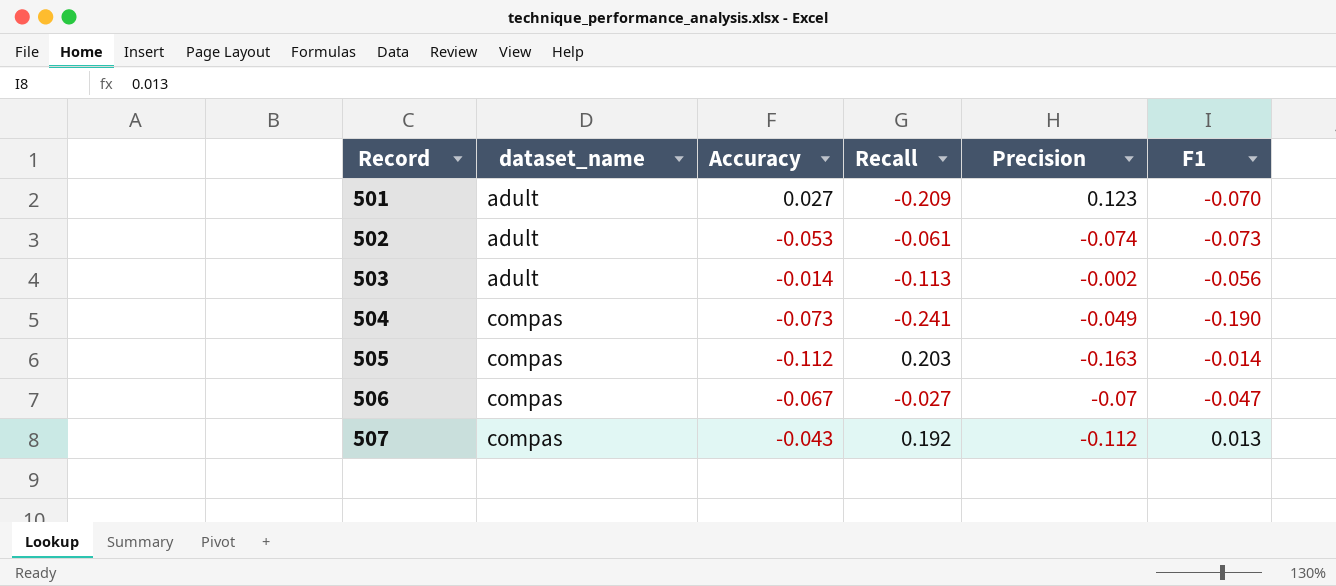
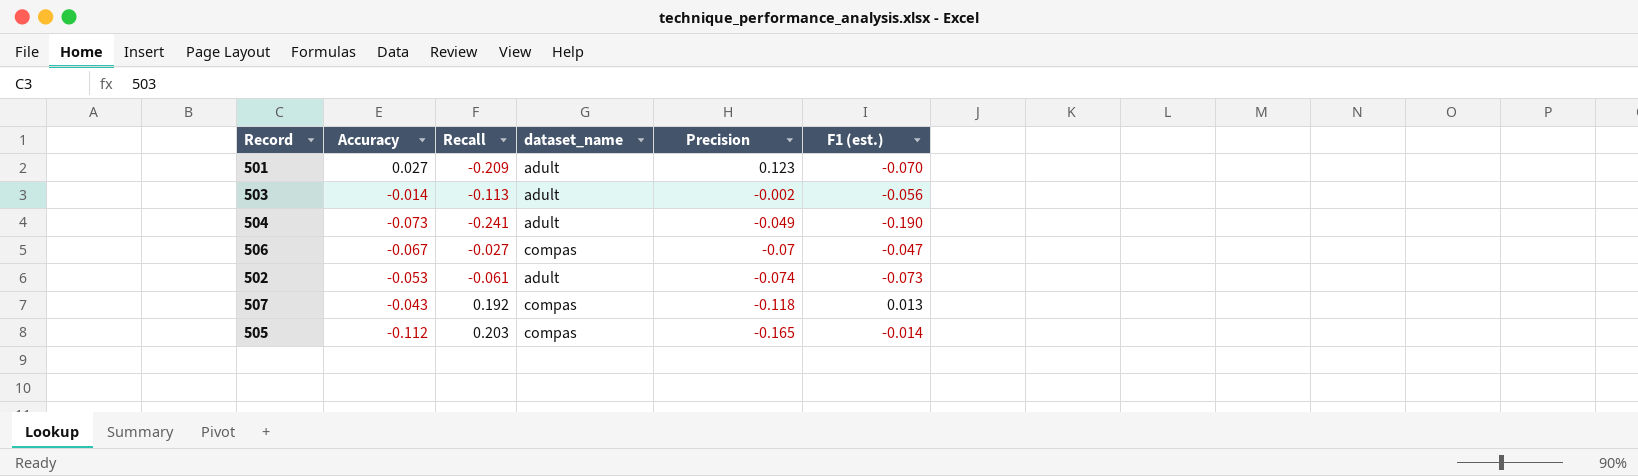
row order: Record ascending -> Precision descending
column dataset_name | position: 2 -> 4
column name: F1 -> F1 (est.)
504 | dataset_name: compas -> adult
507 | Precision: -0.112 -> -0.118
505 | Precision: -0.163 -> -0.165

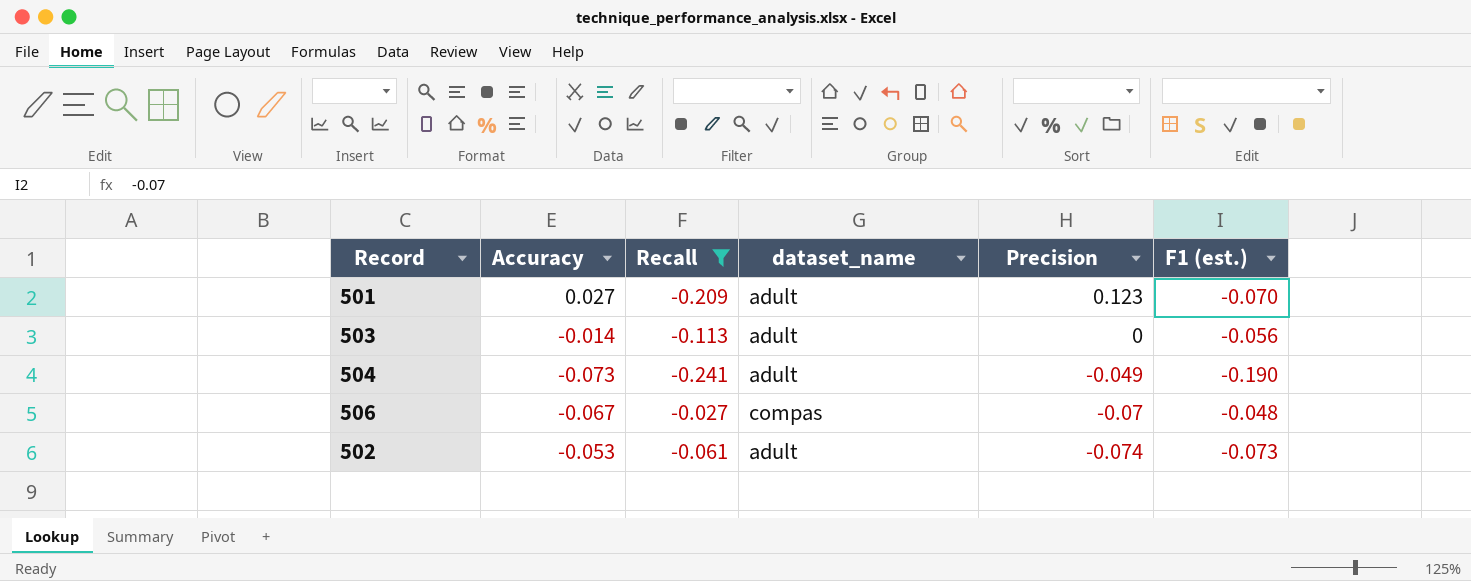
filter: none -> Recall <= -0.027
503 | Precision: -0.002 -> 0
506 | F1 (est.): -0.047 -> -0.048

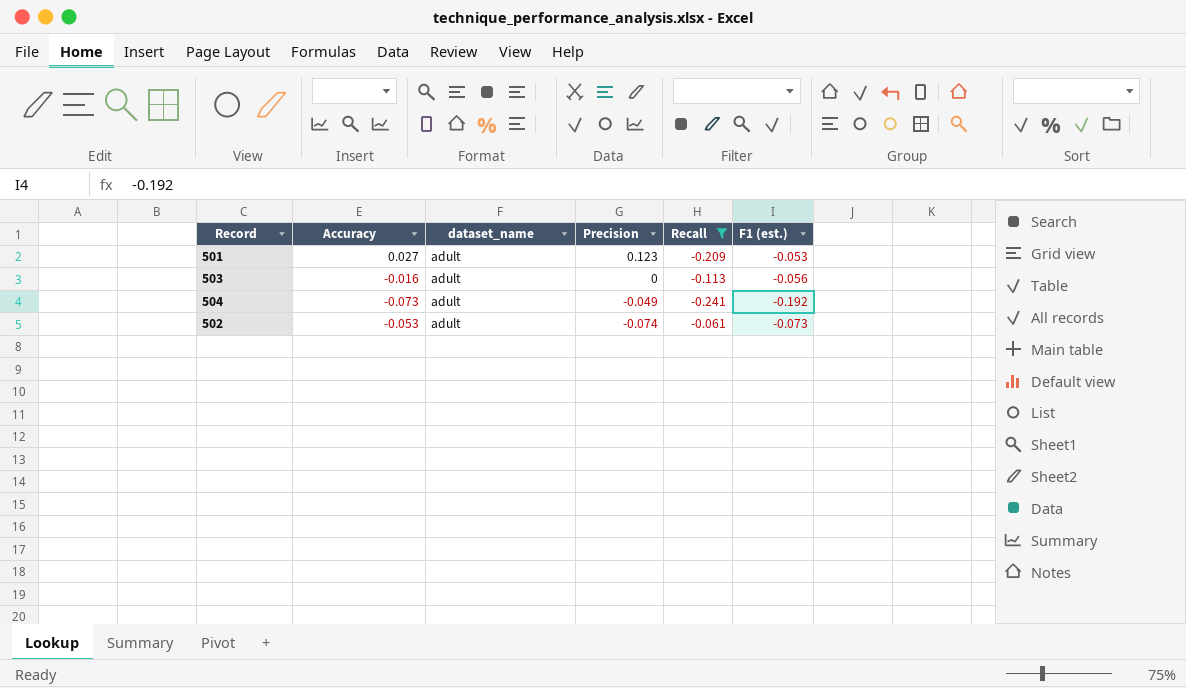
column Recall | position: 3 -> 5
row 506: -0.067 | -0.027 | compas | -0.07 | -0.048 -> none
501 | F1 (est.): -0.070 -> -0.053
503 | Accuracy: -0.014 -> -0.016
504 | F1 (est.): -0.190 -> -0.192

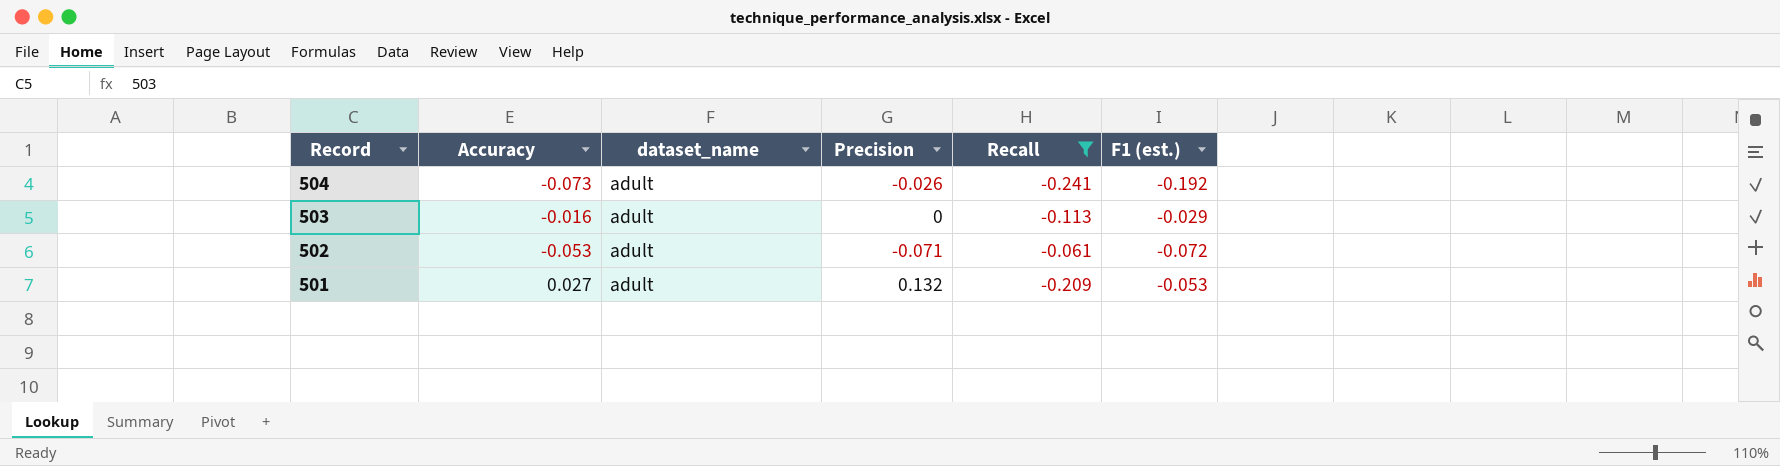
row order: Precision descending -> Record descending
504 | Precision: -0.049 -> -0.026
503 | F1 (est.): -0.056 -> -0.029
502 | Precision: -0.074 -> -0.071
502 | F1 (est.): -0.073 -> -0.072
501 | Precision: 0.123 -> 0.132

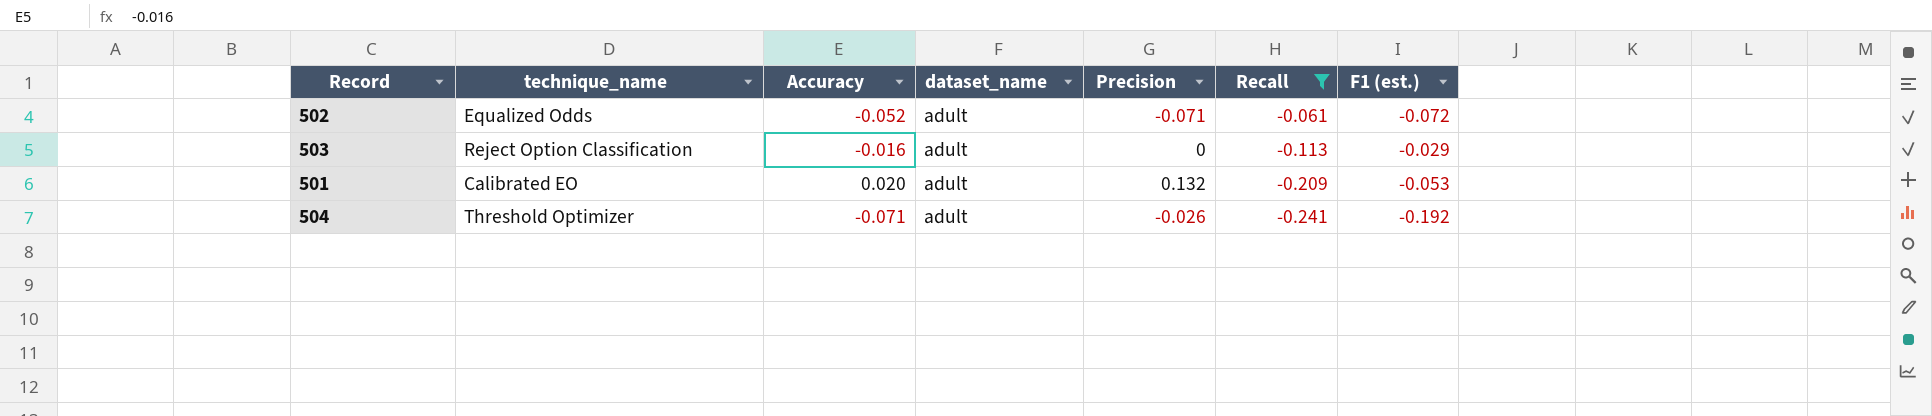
row order: Record descending -> Recall descending
column technique_name | position: none -> 2
502 | Accuracy: -0.053 -> -0.052
501 | Accuracy: 0.027 -> 0.020
504 | Accuracy: -0.073 -> -0.071

